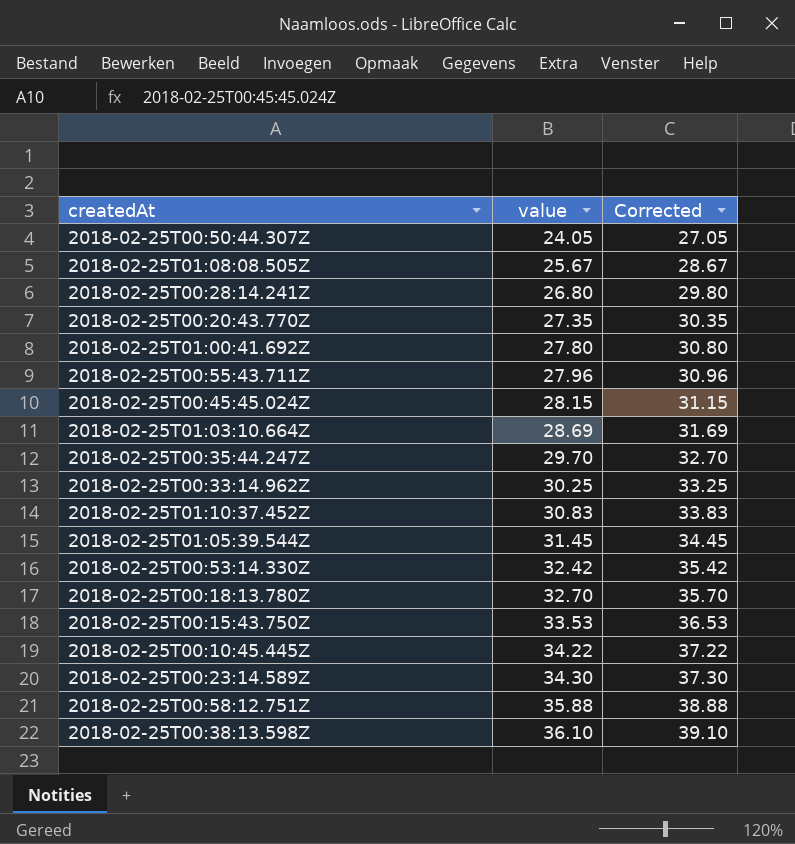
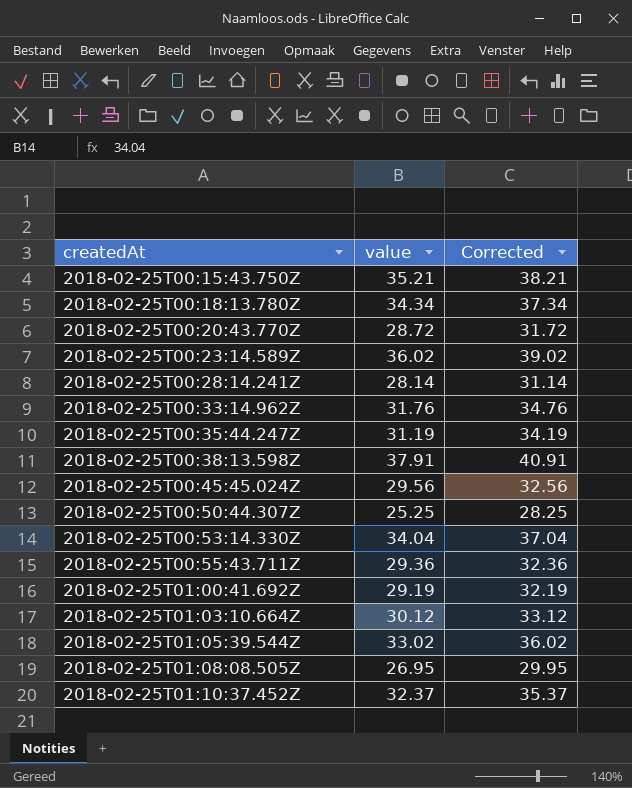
row order: value ascending -> createdAt ascending
row 2018-02-25T00:10:45.445Z: 34.22 | 37.22 -> none
row 2018-02-25T00:58:12.751Z: 35.88 | 38.88 -> none
2018-02-25T00:15:43.750Z | value: 33.53 -> 35.21
2018-02-25T00:15:43.750Z | Corrected: 36.53 -> 38.21
2018-02-25T00:18:13.780Z | value: 32.70 -> 34.34
2018-02-25T00:18:13.780Z | Corrected: 35.70 -> 37.34
2018-02-25T00:20:43.770Z | value: 27.35 -> 28.72
2018-02-25T00:20:43.770Z | Corrected: 30.35 -> 31.72
2018-02-25T00:23:14.589Z | value: 34.30 -> 36.02
2018-02-25T00:23:14.589Z | Corrected: 37.30 -> 39.02
2018-02-25T00:28:14.241Z | value: 26.80 -> 28.14
2018-02-25T00:28:14.241Z | Corrected: 29.80 -> 31.14
2018-02-25T00:33:14.962Z | value: 30.25 -> 31.76
2018-02-25T00:33:14.962Z | Corrected: 33.25 -> 34.76
2018-02-25T00:35:44.247Z | value: 29.70 -> 31.19
2018-02-25T00:35:44.247Z | Corrected: 32.70 -> 34.19
2018-02-25T00:38:13.598Z | value: 36.10 -> 37.91
2018-02-25T00:38:13.598Z | Corrected: 39.10 -> 40.91
2018-02-25T00:45:45.024Z | value: 28.15 -> 29.56
2018-02-25T00:45:45.024Z | Corrected: 31.15 -> 32.56
2018-02-25T00:50:44.307Z | value: 24.05 -> 25.25
2018-02-25T00:50:44.307Z | Corrected: 27.05 -> 28.25
2018-02-25T00:53:14.330Z | value: 32.42 -> 34.04
2018-02-25T00:53:14.330Z | Corrected: 35.42 -> 37.04
2018-02-25T00:55:43.711Z | value: 27.96 -> 29.36
2018-02-25T00:55:43.711Z | Corrected: 30.96 -> 32.36
2018-02-25T01:00:41.692Z | value: 27.80 -> 29.19
2018-02-25T01:00:41.692Z | Corrected: 30.80 -> 32.19
2018-02-25T01:03:10.664Z | value: 28.69 -> 30.12
2018-02-25T01:03:10.664Z | Corrected: 31.69 -> 33.12
2018-02-25T01:05:39.544Z | value: 31.45 -> 33.02
2018-02-25T01:05:39.544Z | Corrected: 34.45 -> 36.02
2018-02-25T01:08:08.505Z | value: 25.67 -> 26.95
2018-02-25T01:08:08.505Z | Corrected: 28.67 -> 29.95
2018-02-25T01:10:37.452Z | value: 30.83 -> 32.37
2018-02-25T01:10:37.452Z | Corrected: 33.83 -> 35.37

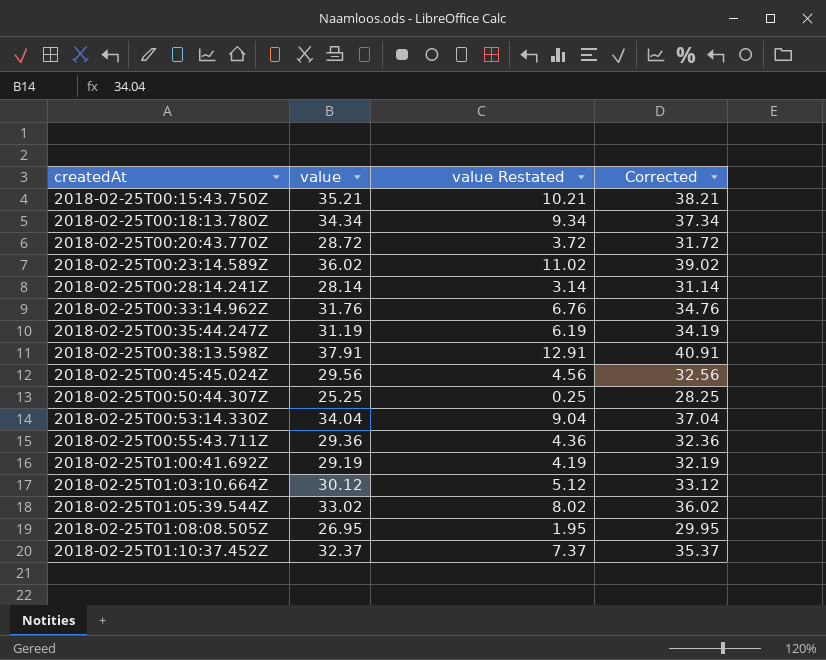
column value Restated | formula: none -> [value] - 25

